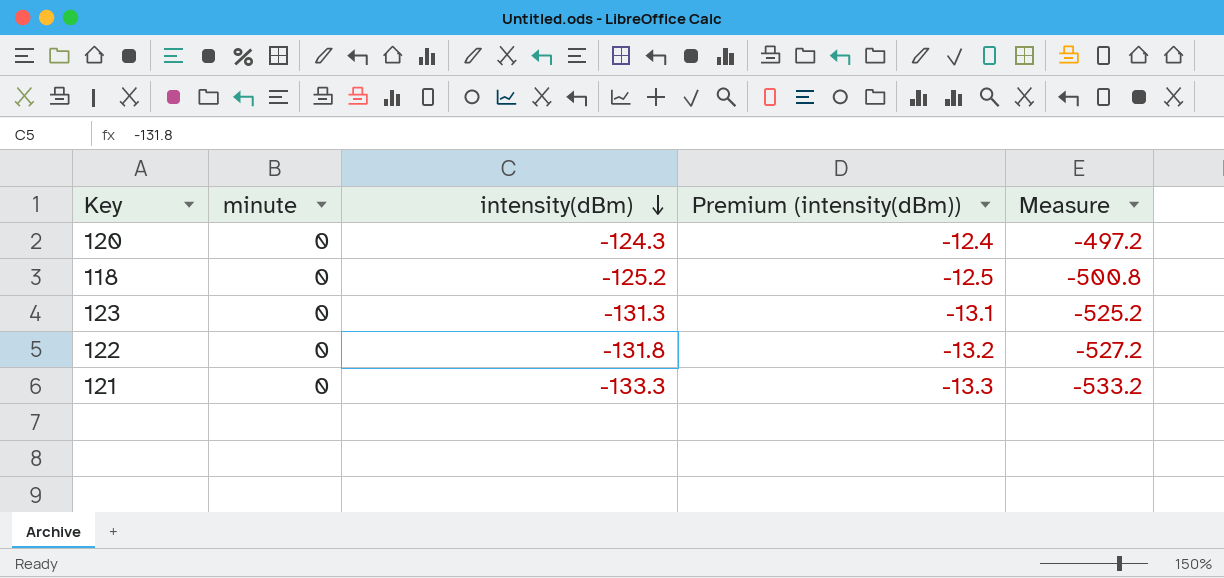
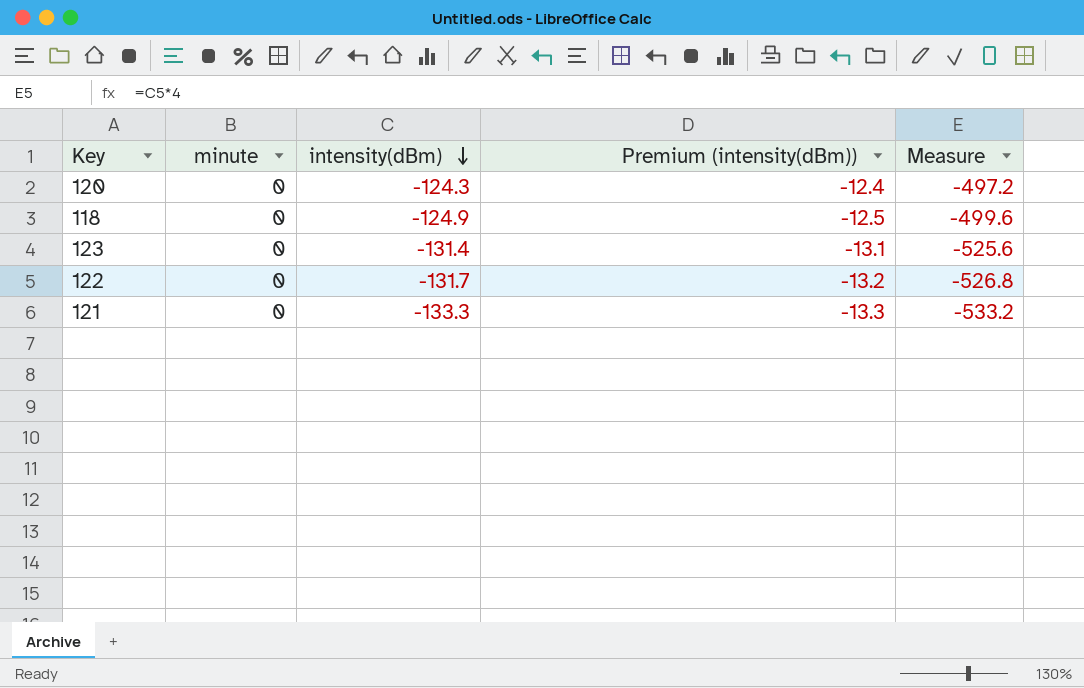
118 | intensity(dBm): -125.2 -> -124.9
118 | Measure: -500.8 -> -499.6
123 | intensity(dBm): -131.3 -> -131.4
123 | Measure: -525.2 -> -525.6
122 | intensity(dBm): -131.8 -> -131.7
122 | Measure: -527.2 -> -526.8

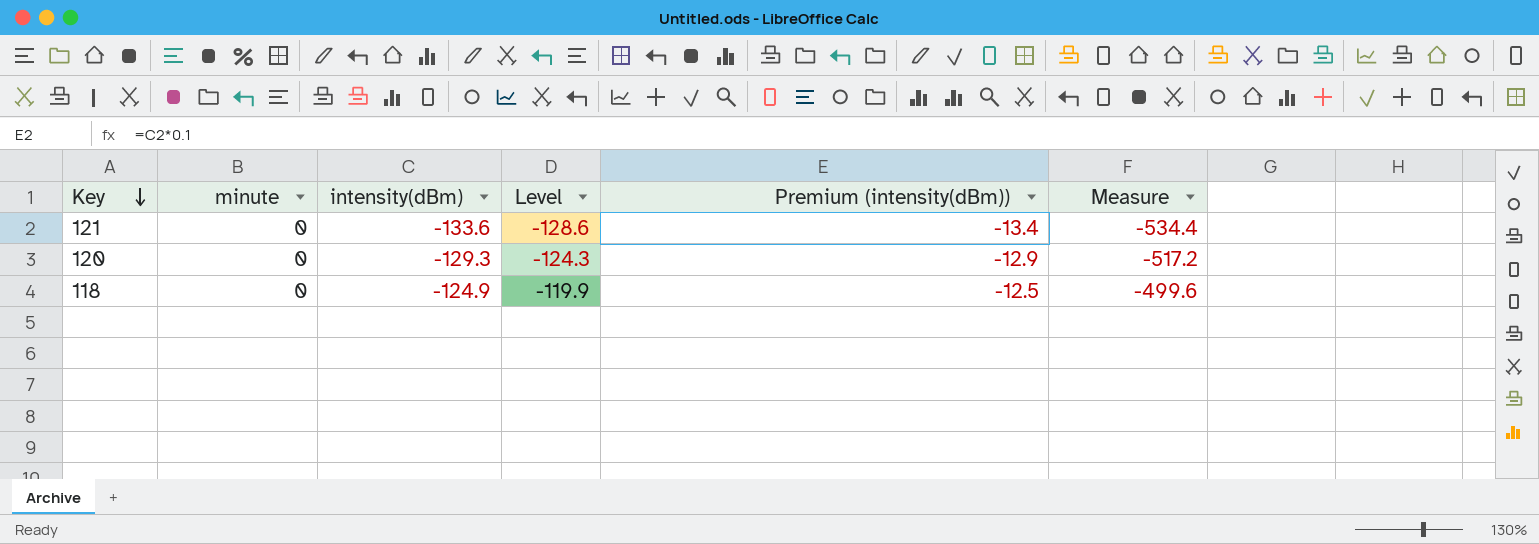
row order: intensity(dBm) descending -> Key descending
column Level | formula: none -> [intensity(dBm)] + 5
row 123: 0 | -131.4 | -13.1 | -525.6 -> none
row 122: 0 | -131.7 | -13.2 | -526.8 -> none
121 | intensity(dBm): -133.3 -> -133.6
121 | Premium (intensity(dBm)): -13.3 -> -13.4
121 | Measure: -533.2 -> -534.4
120 | intensity(dBm): -124.3 -> -129.3
120 | Premium (intensity(dBm)): -12.4 -> -12.9
120 | Measure: -497.2 -> -517.2

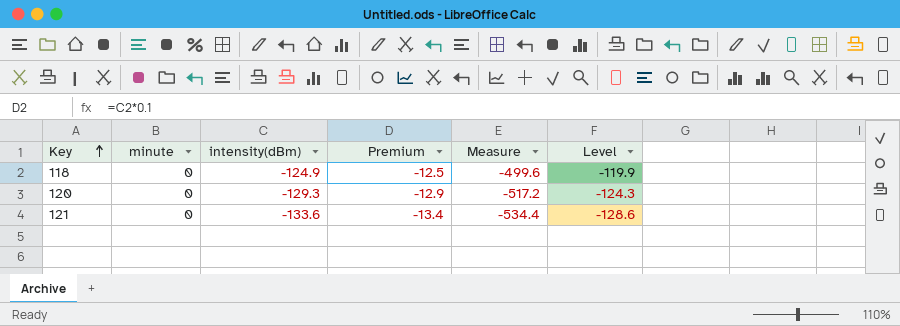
row order: Key descending -> Key ascending
column name: Premium (intensity(dBm)) -> Premium
column Level | position: 4 -> 6

